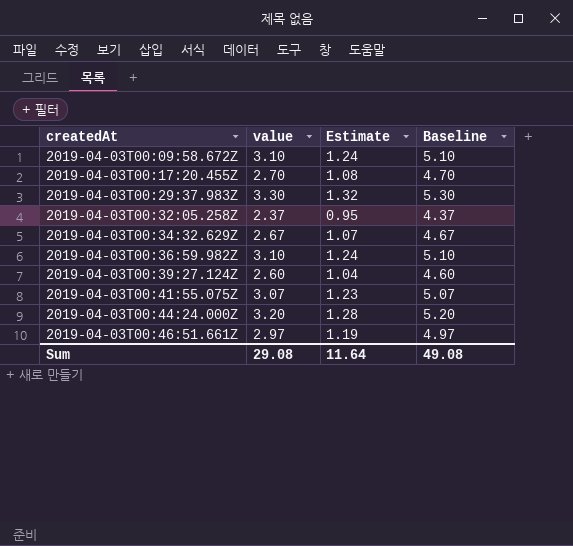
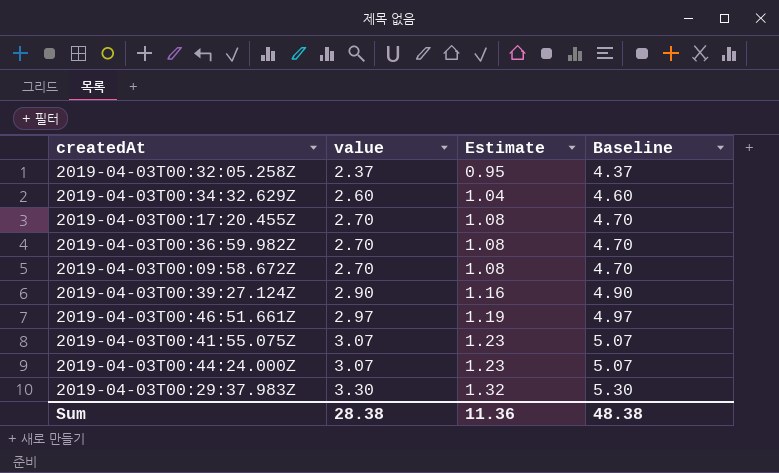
row order: createdAt ascending -> value ascending
2019-04-03T00:34:32.629Z | value: 2.67 -> 2.60
2019-04-03T00:34:32.629Z | Estimate: 1.07 -> 1.04
2019-04-03T00:34:32.629Z | Baseline: 4.67 -> 4.60
2019-04-03T00:36:59.982Z | value: 3.10 -> 2.70
2019-04-03T00:36:59.982Z | Estimate: 1.24 -> 1.08
2019-04-03T00:36:59.982Z | Baseline: 5.10 -> 4.70
2019-04-03T00:09:58.672Z | value: 3.10 -> 2.70
2019-04-03T00:09:58.672Z | Estimate: 1.24 -> 1.08
2019-04-03T00:09:58.672Z | Baseline: 5.10 -> 4.70
2019-04-03T00:39:27.124Z | value: 2.60 -> 2.90
2019-04-03T00:39:27.124Z | Estimate: 1.04 -> 1.16
2019-04-03T00:39:27.124Z | Baseline: 4.60 -> 4.90
2019-04-03T00:44:24.000Z | value: 3.20 -> 3.07
2019-04-03T00:44:24.000Z | Estimate: 1.28 -> 1.23
2019-04-03T00:44:24.000Z | Baseline: 5.20 -> 5.07
Sum | value: 29.08 -> 28.38
Sum | Estimate: 11.64 -> 11.36
Sum | Baseline: 49.08 -> 48.38

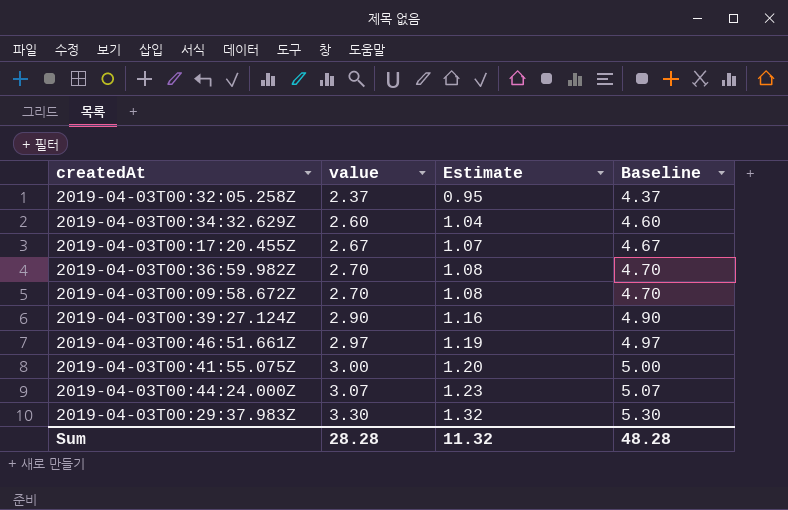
2019-04-03T00:17:20.455Z | value: 2.70 -> 2.67
2019-04-03T00:17:20.455Z | Estimate: 1.08 -> 1.07
2019-04-03T00:17:20.455Z | Baseline: 4.70 -> 4.67
2019-04-03T00:41:55.075Z | value: 3.07 -> 3.00
2019-04-03T00:41:55.075Z | Estimate: 1.23 -> 1.20
2019-04-03T00:41:55.075Z | Baseline: 5.07 -> 5.00
Sum | value: 28.38 -> 28.28
Sum | Estimate: 11.36 -> 11.32
Sum | Baseline: 48.38 -> 48.28

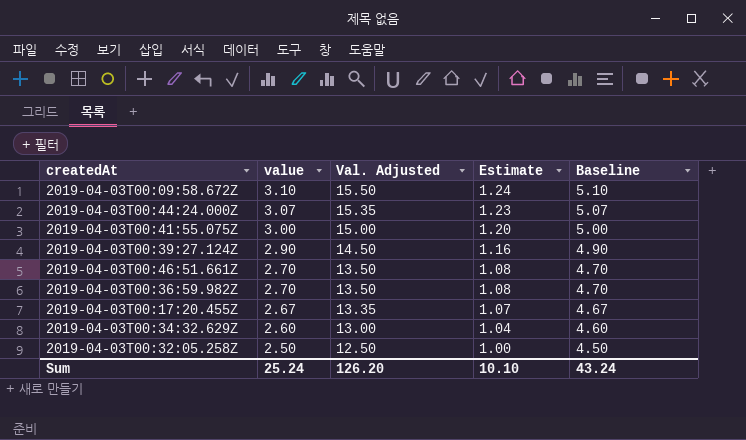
row order: value ascending -> value descending
column Val. Adjusted | formula: none -> [value] * 5
row 2019-04-03T00:29:37.983Z: 3.30 | 1.32 | 5.30 -> none
2019-04-03T00:09:58.672Z | value: 2.70 -> 3.10
2019-04-03T00:09:58.672Z | Estimate: 1.08 -> 1.24
2019-04-03T00:09:58.672Z | Baseline: 4.70 -> 5.10
2019-04-03T00:46:51.661Z | value: 2.97 -> 2.70
2019-04-03T00:46:51.661Z | Estimate: 1.19 -> 1.08
2019-04-03T00:46:51.661Z | Baseline: 4.97 -> 4.70
2019-04-03T00:32:05.258Z | value: 2.37 -> 2.50
2019-04-03T00:32:05.258Z | Estimate: 0.95 -> 1.00
2019-04-03T00:32:05.258Z | Baseline: 4.37 -> 4.50
Sum | value: 28.28 -> 25.24
Sum | Estimate: 11.32 -> 10.10
Sum | Baseline: 48.28 -> 43.24

